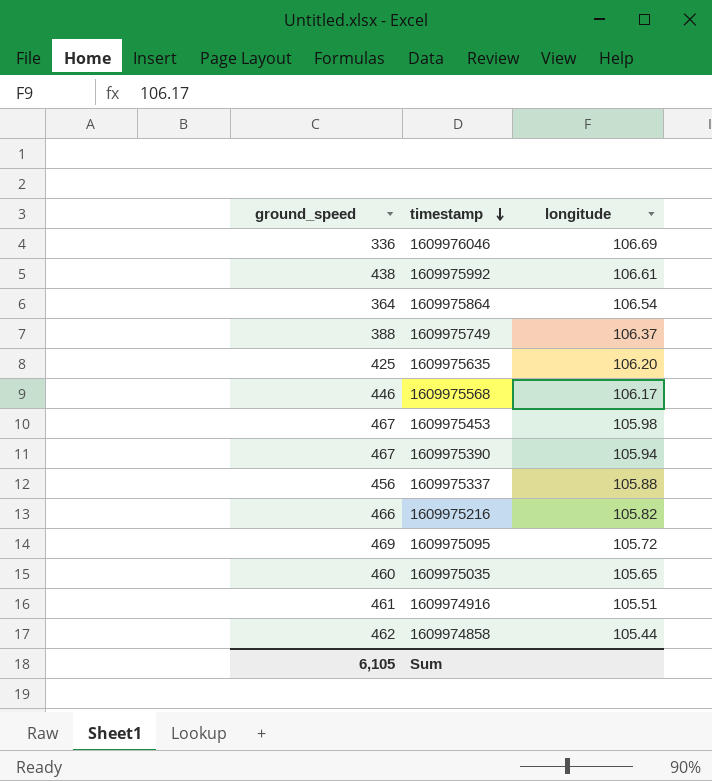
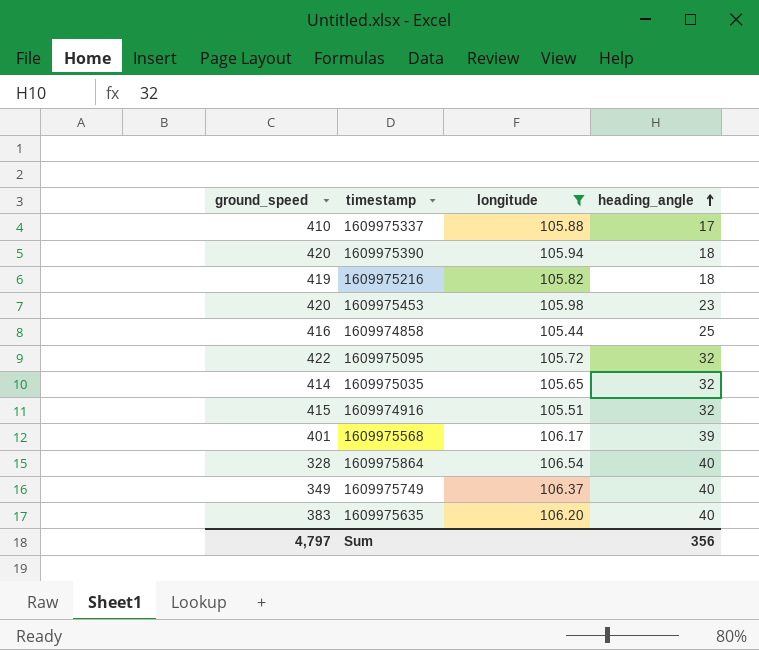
filter: none -> longitude <= 106.54
row order: timestamp descending -> heading_angle ascending
column heading_angle | position: none -> 4
1609975337 | ground_speed: 456 -> 410
1609975390 | ground_speed: 467 -> 420
1609975216 | ground_speed: 466 -> 419
1609975453 | ground_speed: 467 -> 420
1609974858 | ground_speed: 462 -> 416
1609975095 | ground_speed: 469 -> 422
1609975035 | ground_speed: 460 -> 414
1609974916 | ground_speed: 461 -> 415
1609975568 | ground_speed: 446 -> 401
1609975864 | ground_speed: 364 -> 328
1609975749 | ground_speed: 388 -> 349
1609975635 | ground_speed: 425 -> 383
Sum | ground_speed: 6,105 -> 4,797

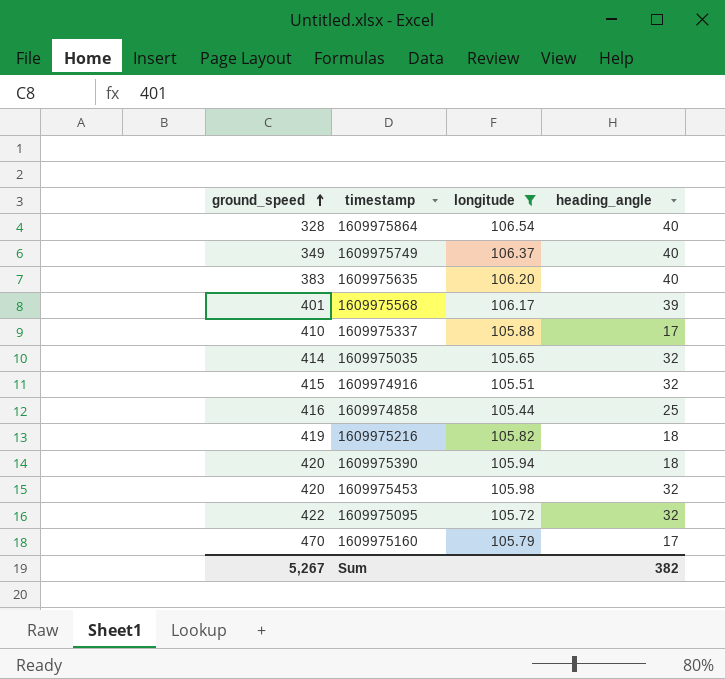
row order: heading_angle ascending -> ground_speed ascending
1609975453 | heading_angle: 23 -> 32
row 1609975160: none -> 470 | 105.79 | 17
Sum | ground_speed: 4,797 -> 5,267
Sum | heading_angle: 356 -> 382

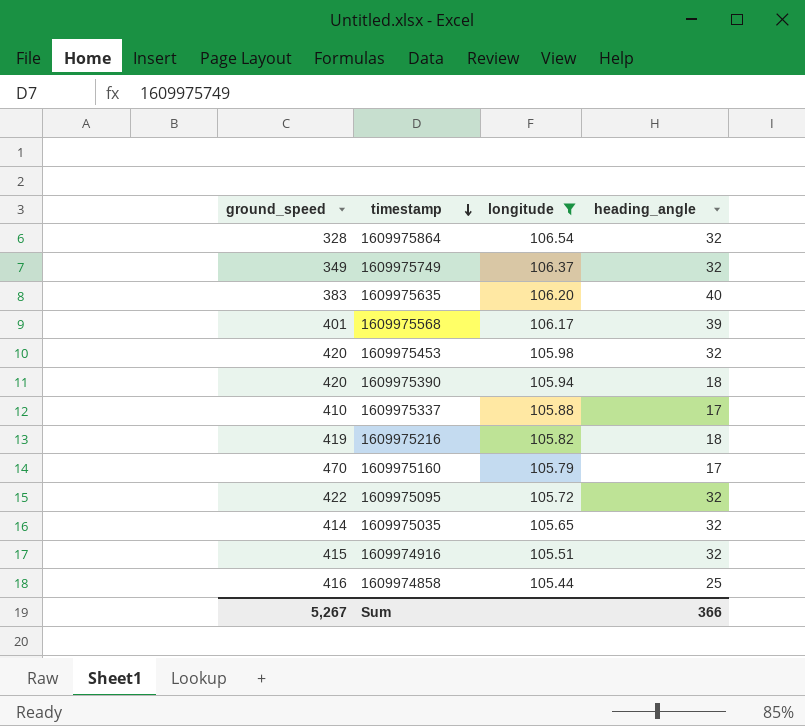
row order: ground_speed ascending -> timestamp descending
1609975864 | heading_angle: 40 -> 32
1609975749 | heading_angle: 40 -> 32
Sum | heading_angle: 382 -> 366

